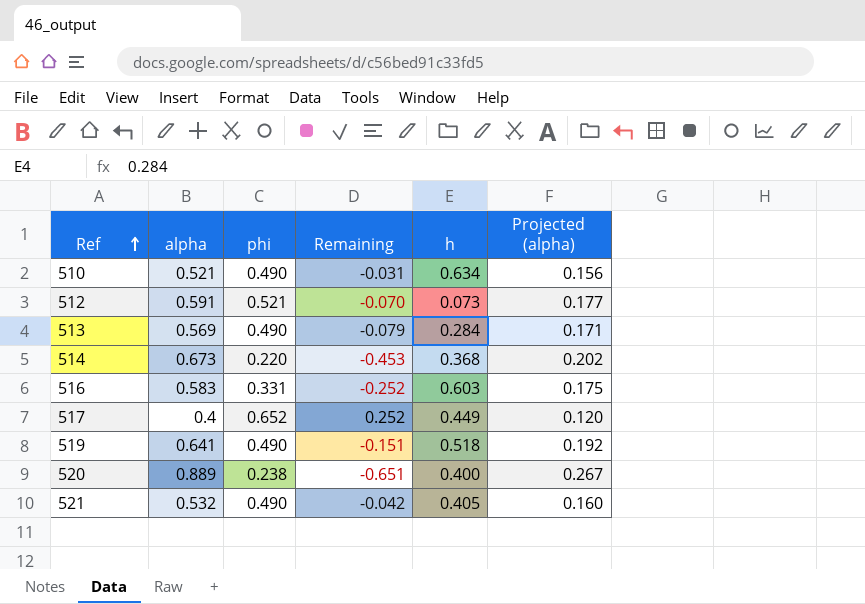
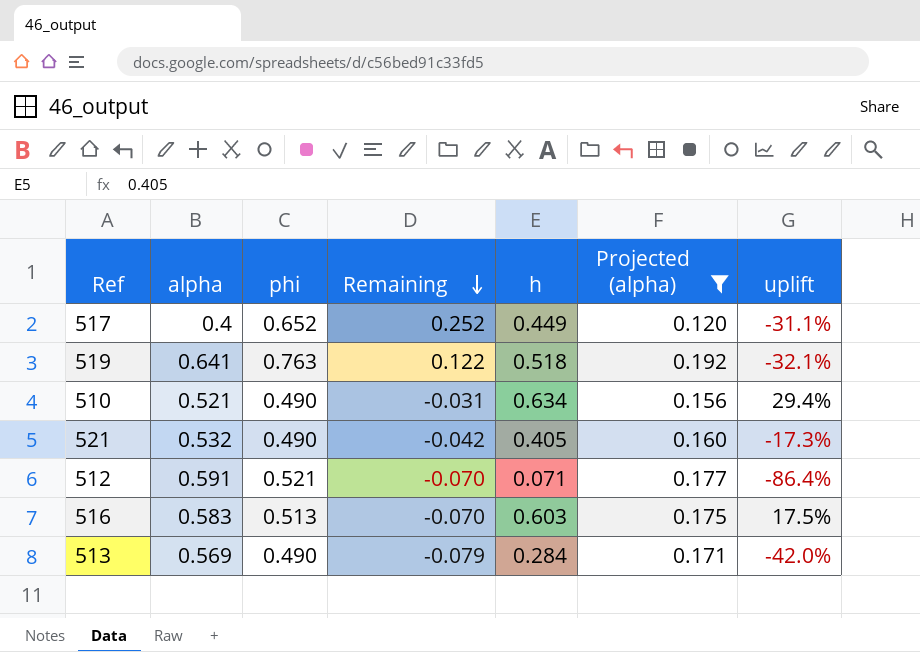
filter: none -> Projected (alpha) <= 0.192
row order: Ref ascending -> Remaining descending
column uplift | formula: none -> ([h] - [phi]) / [phi]
519 | phi: 0.490 -> 0.763
519 | Remaining: -0.151 -> 0.122
512 | h: 0.073 -> 0.071
516 | phi: 0.331 -> 0.513
516 | Remaining: -0.252 -> -0.070

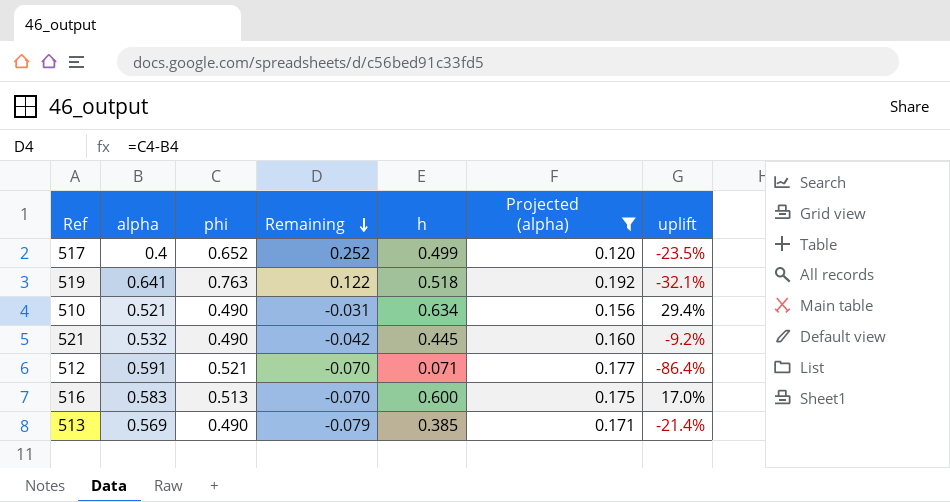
517 | h: 0.449 -> 0.499
517 | uplift: -31.1% -> -23.5%
521 | h: 0.405 -> 0.445
521 | uplift: -17.3% -> -9.2%
516 | h: 0.603 -> 0.600
516 | uplift: 17.5% -> 17.0%
513 | h: 0.284 -> 0.385
513 | uplift: -42.0% -> -21.4%

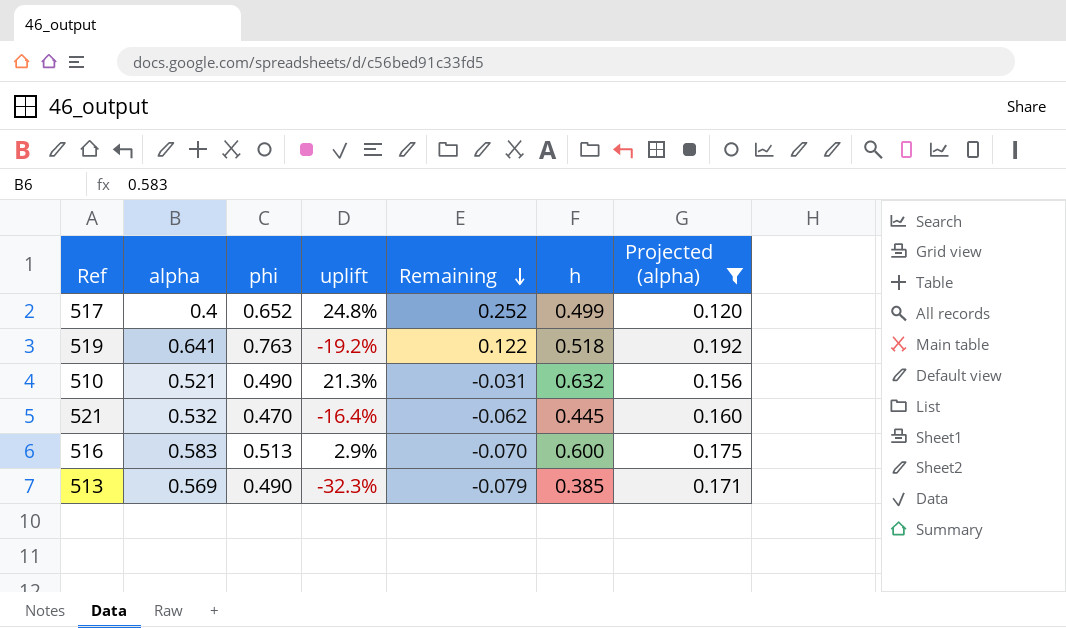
column uplift | formula: ([h] - [phi]) / [phi] -> ([h] - [alpha]) / [alpha]
column uplift | position: 7 -> 4
row 512: 0.591 | 0.521 | -0.070 | 0.071 | 0.177 | -86.4% -> none
510 | h: 0.634 -> 0.632
521 | phi: 0.490 -> 0.470
521 | Remaining: -0.042 -> -0.062

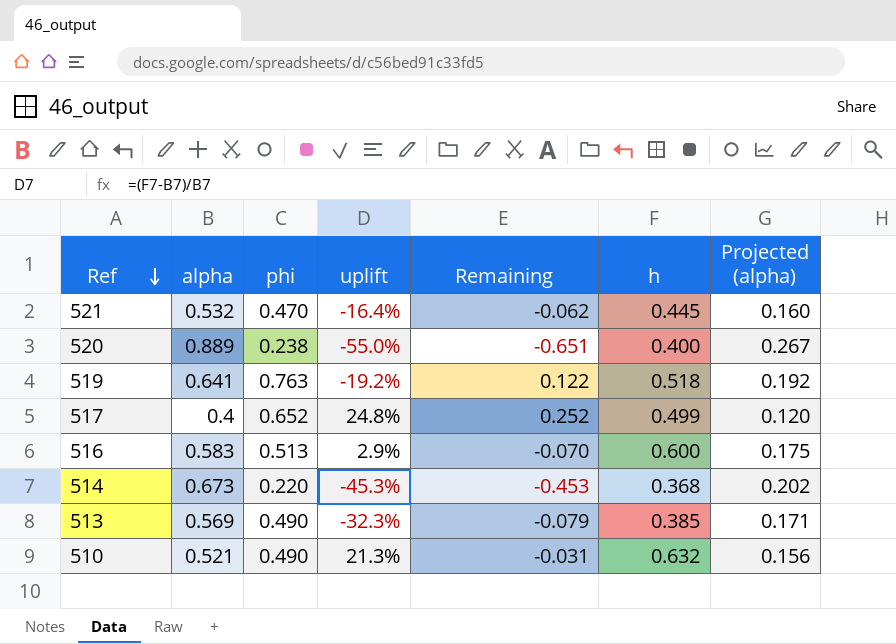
filter: Projected (alpha) <= 0.192 -> none
row order: Remaining descending -> Ref descending

